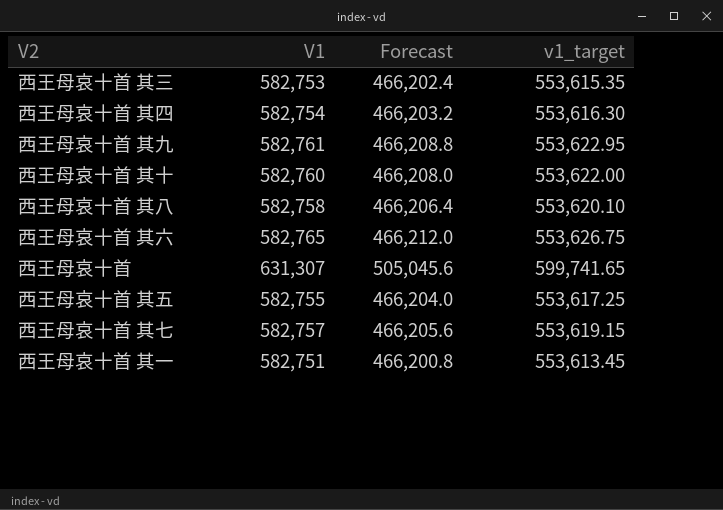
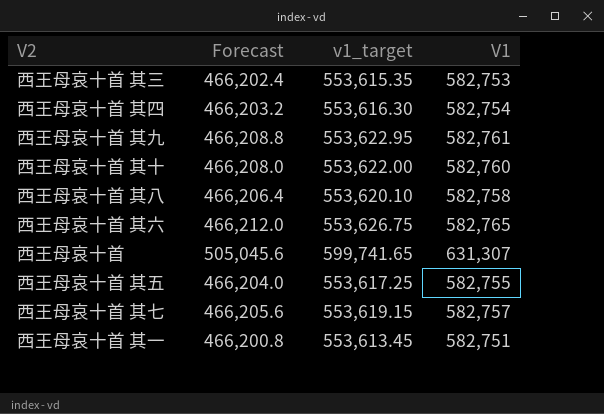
column V1 | position: 2 -> 4

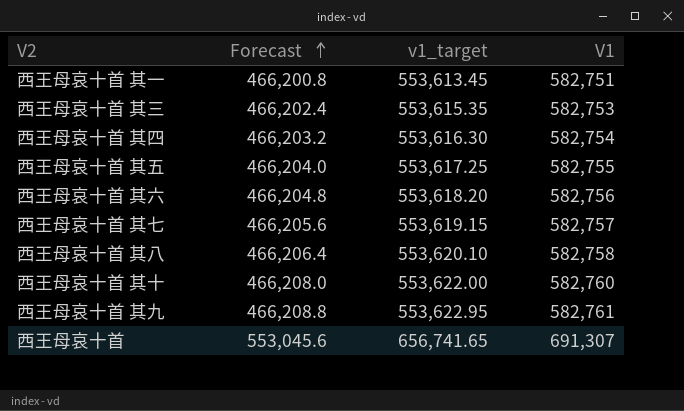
row order: none -> Forecast ascending
西王母哀十首 其六 | Forecast: 466,212.0 -> 466,204.8
西王母哀十首 其六 | v1_target: 553,626.75 -> 553,618.20
西王母哀十首 其六 | V1: 582,765 -> 582,756
西王母哀十首 | Forecast: 505,045.6 -> 553,045.6
西王母哀十首 | v1_target: 599,741.65 -> 656,741.65
西王母哀十首 | V1: 631,307 -> 691,307

